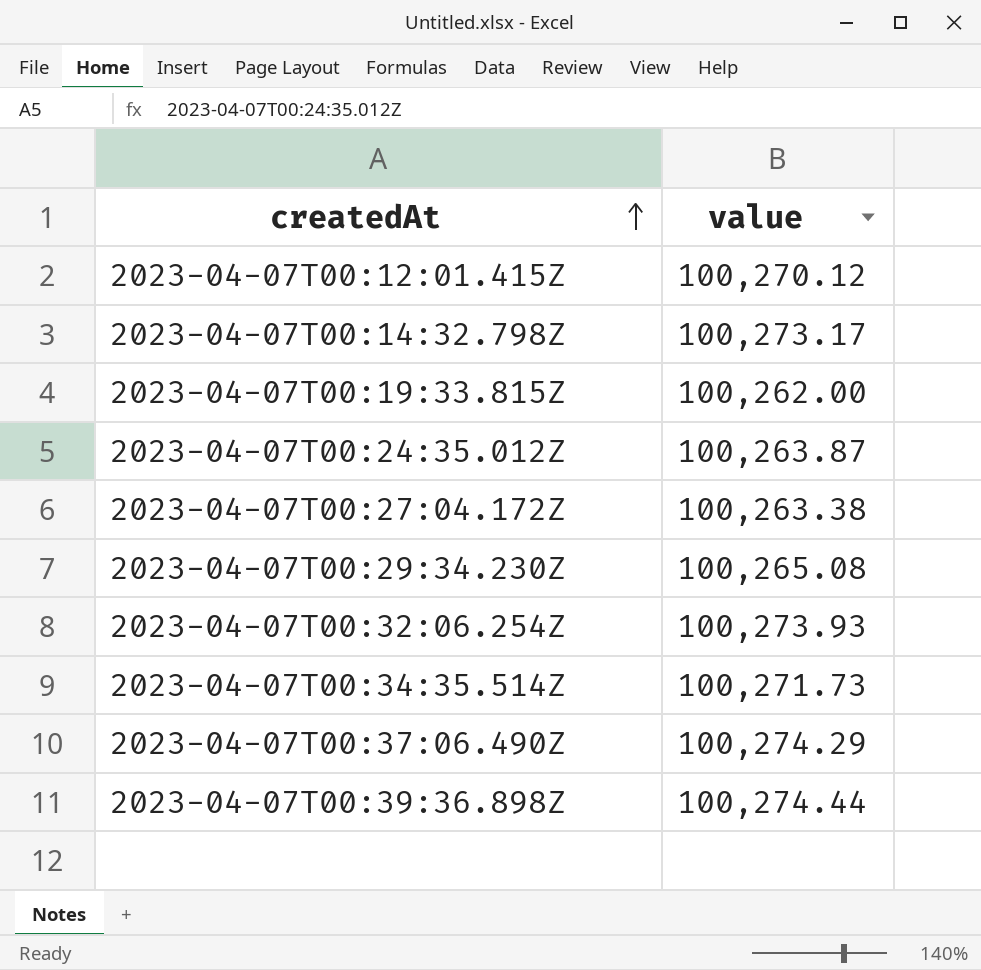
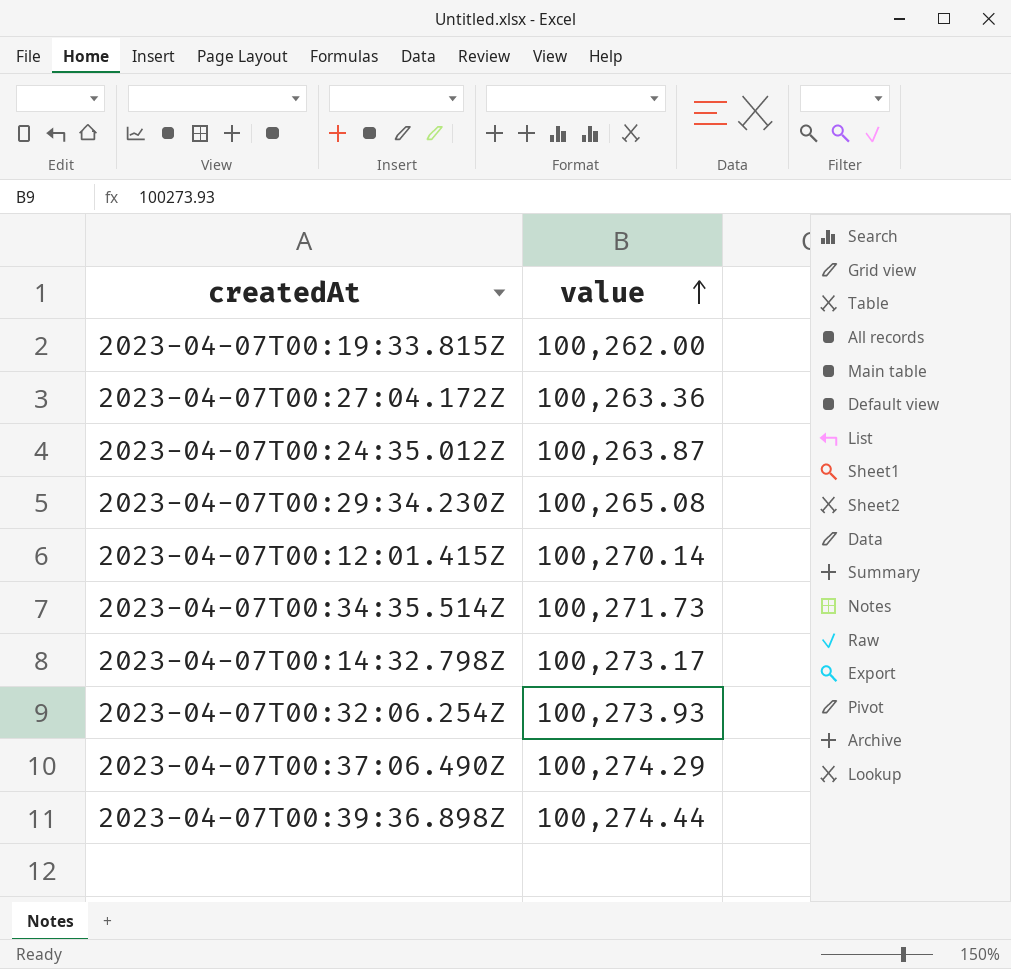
row order: createdAt ascending -> value ascending
2023-04-07T00:27:04.172Z | value: 100,263.38 -> 100,263.36
2023-04-07T00:12:01.415Z | value: 100,270.12 -> 100,270.14

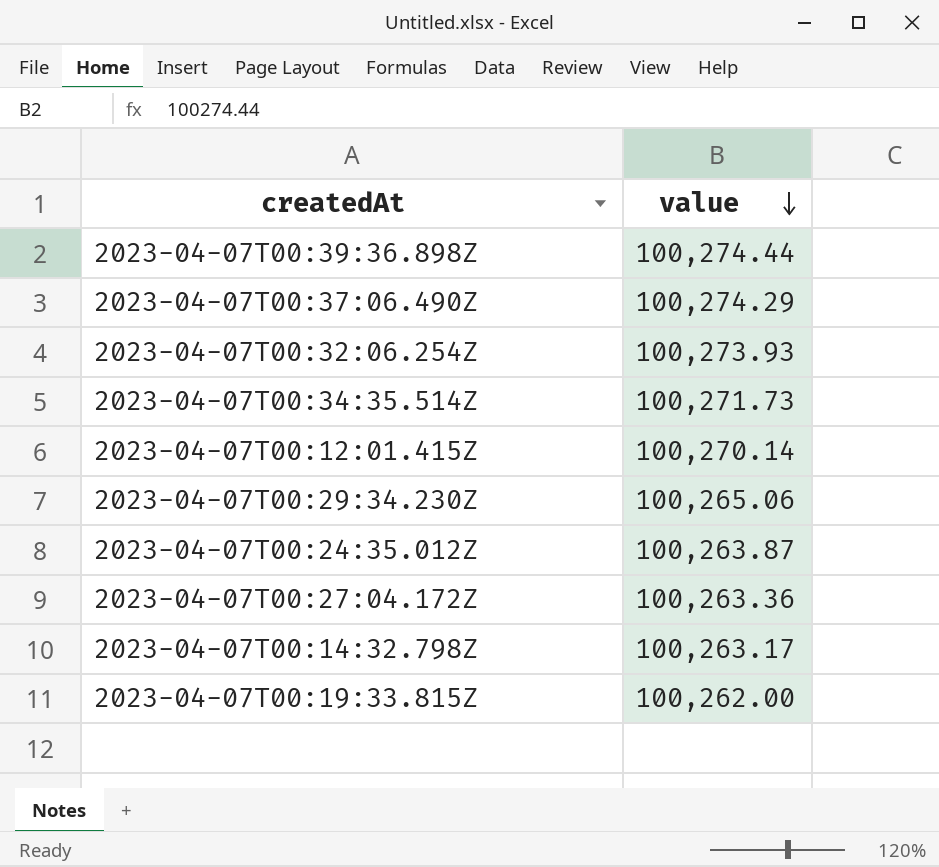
row order: value ascending -> value descending
2023-04-07T00:29:34.230Z | value: 100,265.08 -> 100,265.06
2023-04-07T00:14:32.798Z | value: 100,273.17 -> 100,263.17

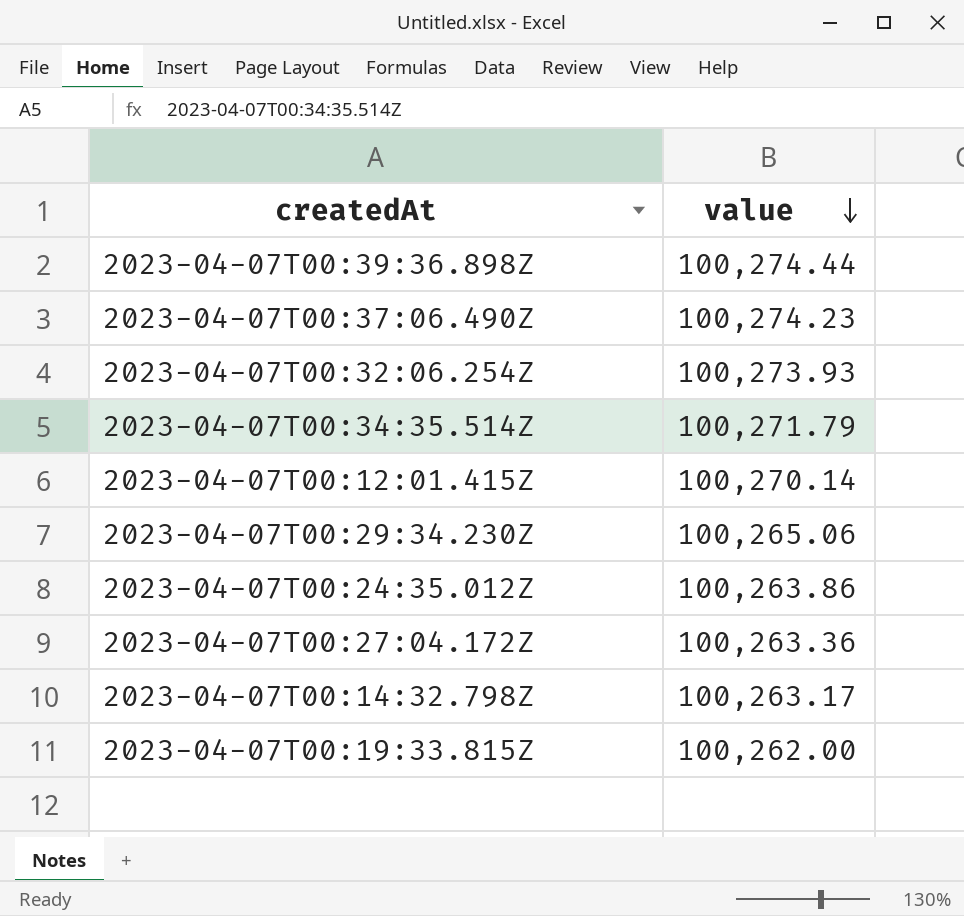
2023-04-07T00:37:06.490Z | value: 100,274.29 -> 100,274.23
2023-04-07T00:34:35.514Z | value: 100,271.73 -> 100,271.79
2023-04-07T00:24:35.012Z | value: 100,263.87 -> 100,263.86

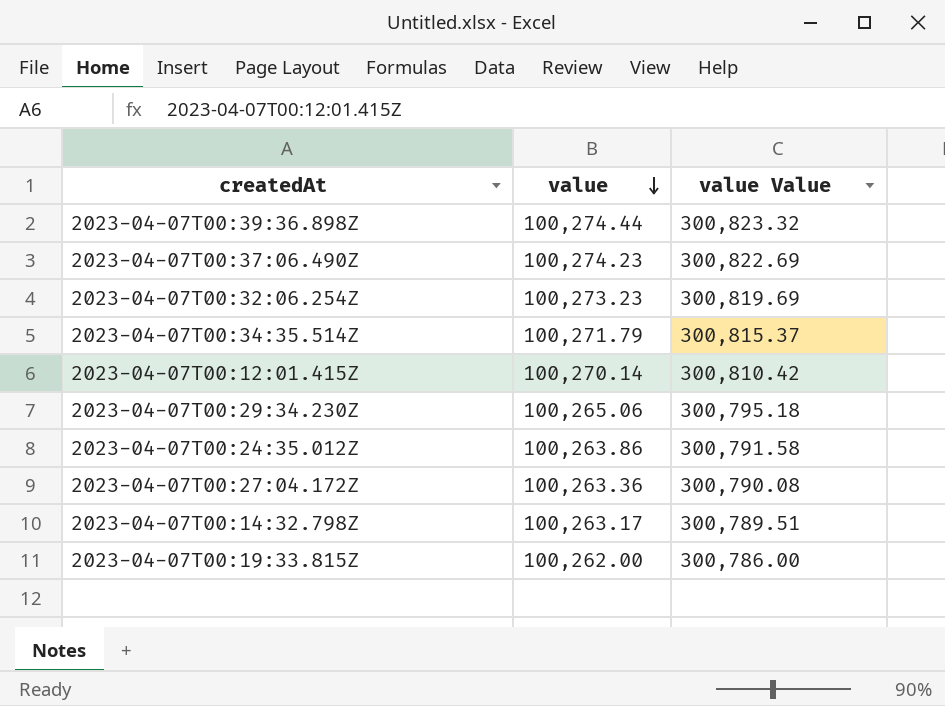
column value Value | formula: none -> [value] * 3
2023-04-07T00:32:06.254Z | value: 100,273.93 -> 100,273.23

